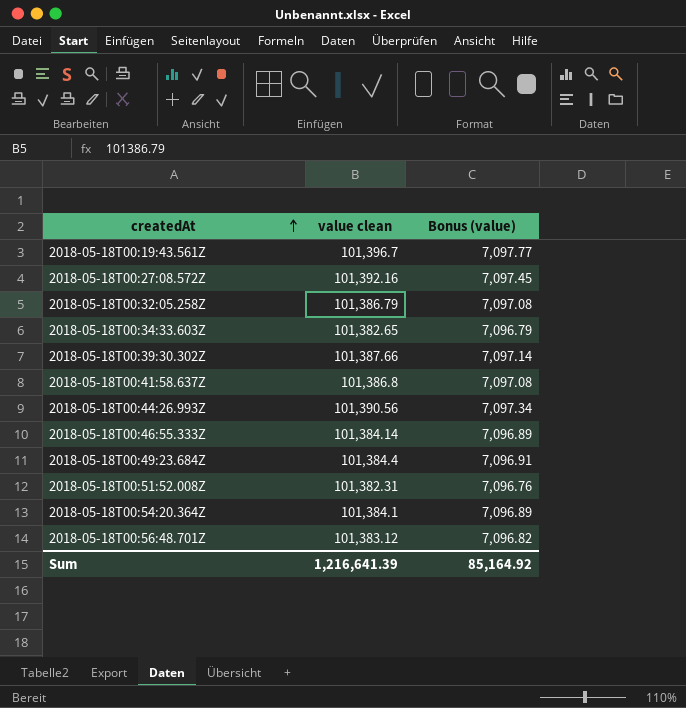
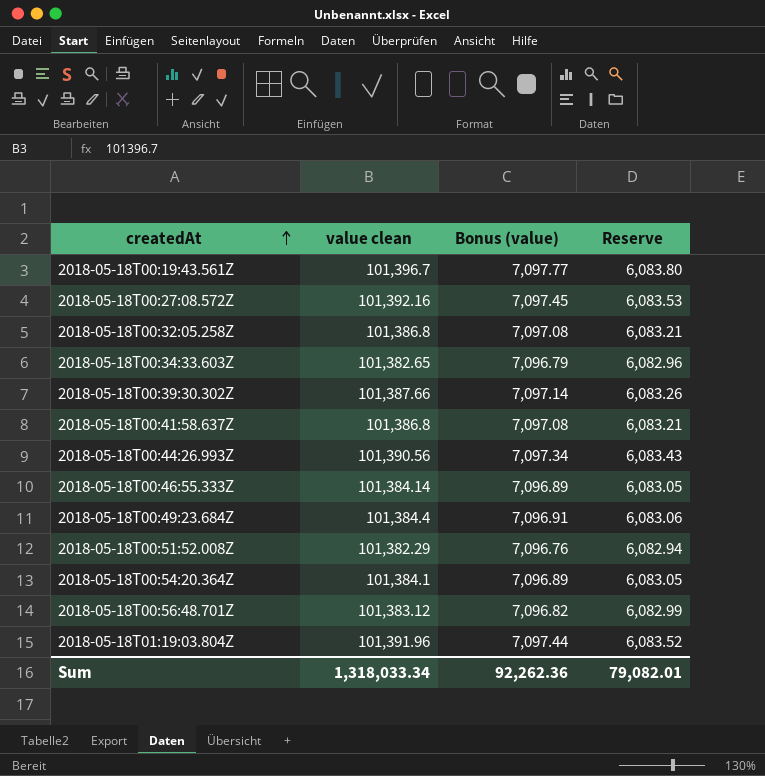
column Reserve | formula: none -> [value clean] * 0.06
2018-05-18T00:32:05.258Z | value clean: 101,386.79 -> 101,386.8
2018-05-18T00:51:52.008Z | value clean: 101,382.31 -> 101,382.29
row 2018-05-18T01:19:03.804Z: none -> 101,391.96 | 7,097.44 | 6,083.52
Sum | value clean: 1,216,641.39 -> 1,318,033.34
Sum | Bonus (value): 85,164.92 -> 92,262.36

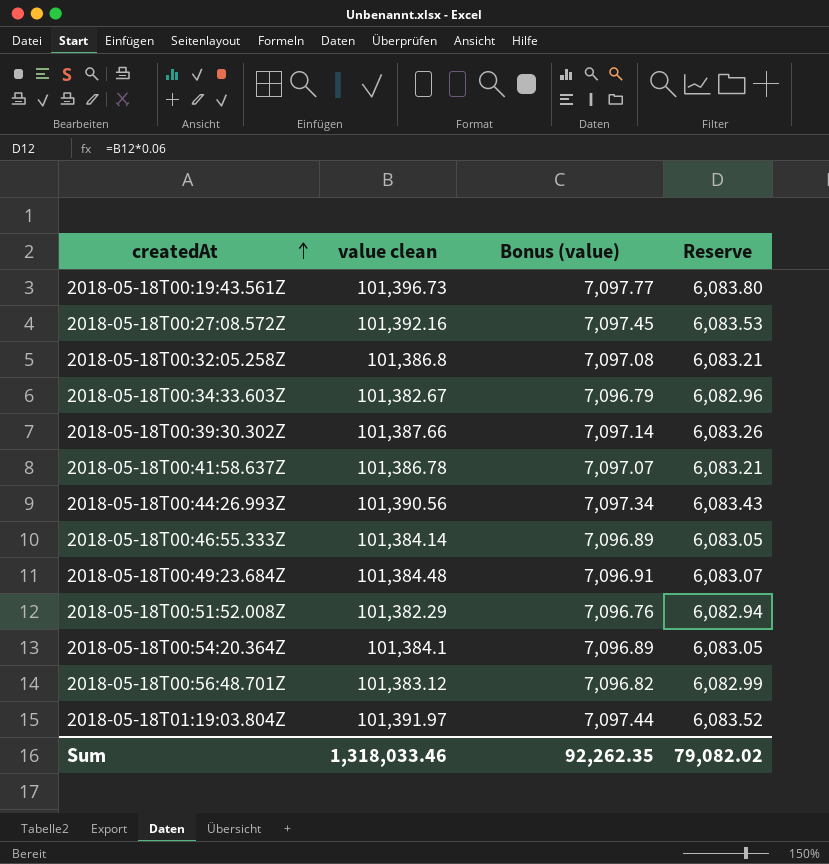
2018-05-18T00:19:43.561Z | value clean: 101,396.7 -> 101,396.73
2018-05-18T00:34:33.603Z | value clean: 101,382.65 -> 101,382.67
2018-05-18T00:41:58.637Z | value clean: 101,386.8 -> 101,386.78
2018-05-18T00:41:58.637Z | Bonus (value): 7,097.08 -> 7,097.07
2018-05-18T00:49:23.684Z | value clean: 101,384.4 -> 101,384.48
2018-05-18T00:49:23.684Z | Reserve: 6,083.06 -> 6,083.07
2018-05-18T01:19:03.804Z | value clean: 101,391.96 -> 101,391.97
Sum | value clean: 1,318,033.34 -> 1,318,033.46
Sum | Bonus (value): 92,262.36 -> 92,262.35
Sum | Reserve: 79,082.01 -> 79,082.02

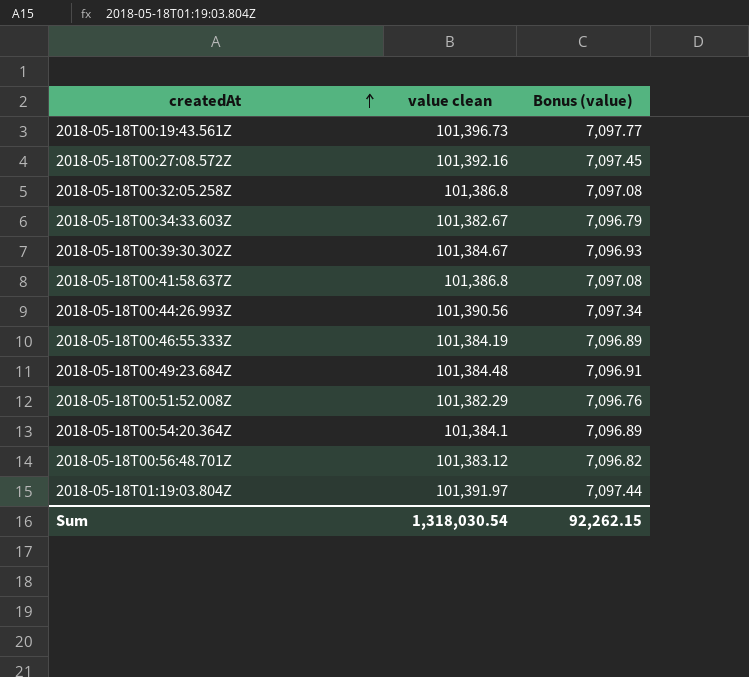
column Reserve | formula: [value clean] * 0.06 -> none
2018-05-18T00:39:30.302Z | value clean: 101,387.66 -> 101,384.67
2018-05-18T00:39:30.302Z | Bonus (value): 7,097.14 -> 7,096.93
2018-05-18T00:41:58.637Z | value clean: 101,386.78 -> 101,386.8
2018-05-18T00:41:58.637Z | Bonus (value): 7,097.07 -> 7,097.08
2018-05-18T00:46:55.333Z | value clean: 101,384.14 -> 101,384.19
Sum | value clean: 1,318,033.46 -> 1,318,030.54
Sum | Bonus (value): 92,262.35 -> 92,262.15

